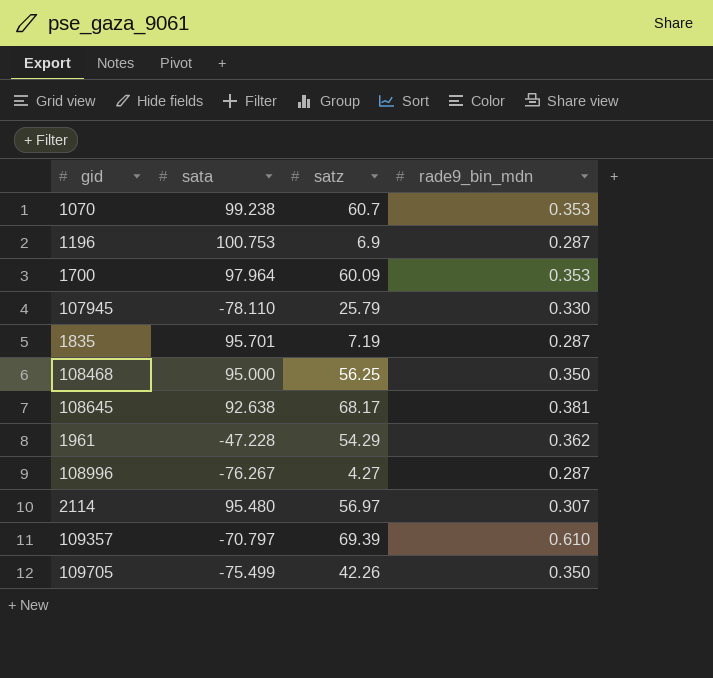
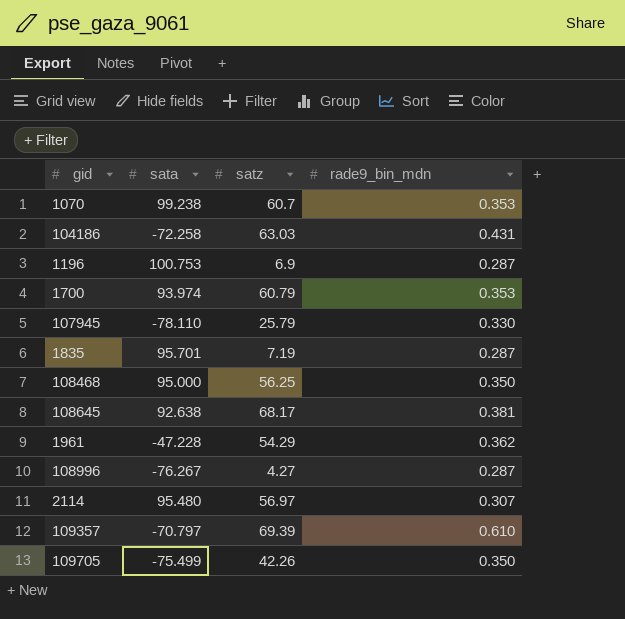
row 104186: none -> -72.258 | 63.03 | 0.431
1700 | sata: 97.964 -> 93.974
1700 | satz: 60.09 -> 60.79

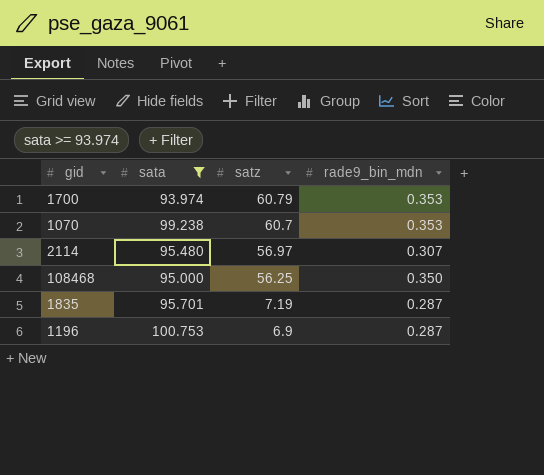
filter: none -> sata >= 93.974
row order: none -> satz descending

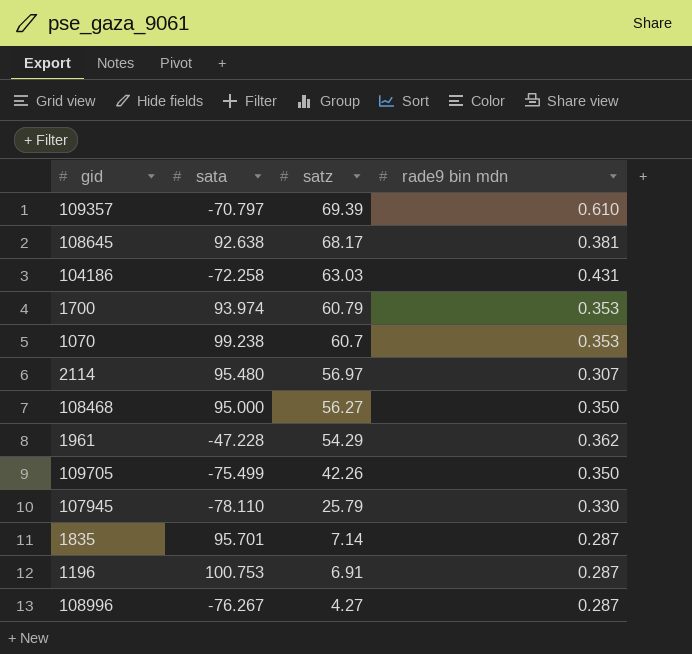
filter: sata >= 93.974 -> none
column name: rade9_bin_mdn -> rade9 bin mdn
108468 | satz: 56.25 -> 56.27
1835 | satz: 7.19 -> 7.14
1196 | satz: 6.9 -> 6.91

